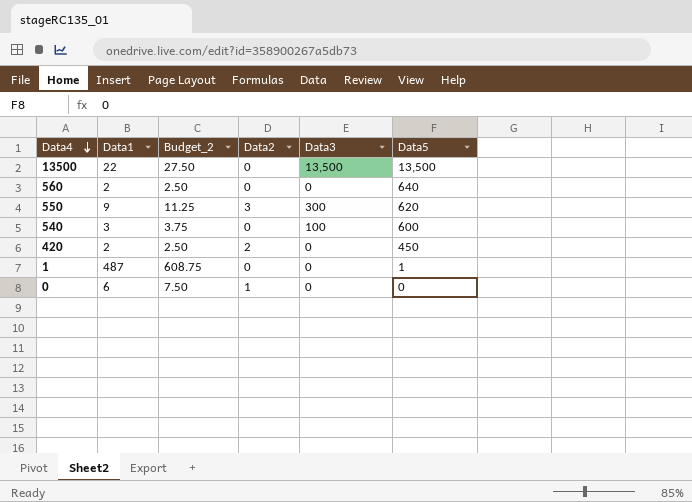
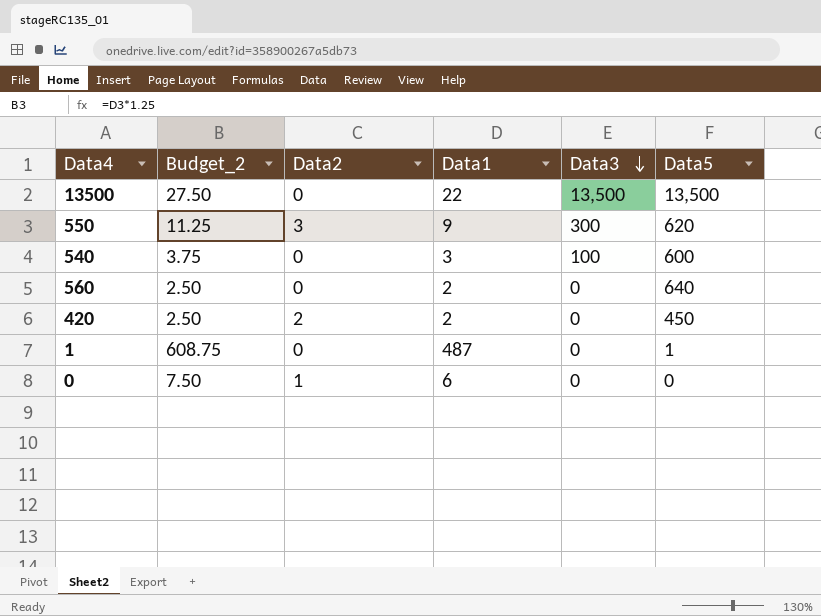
row order: Data4 descending -> Data3 descending
column Data1 | position: 2 -> 4

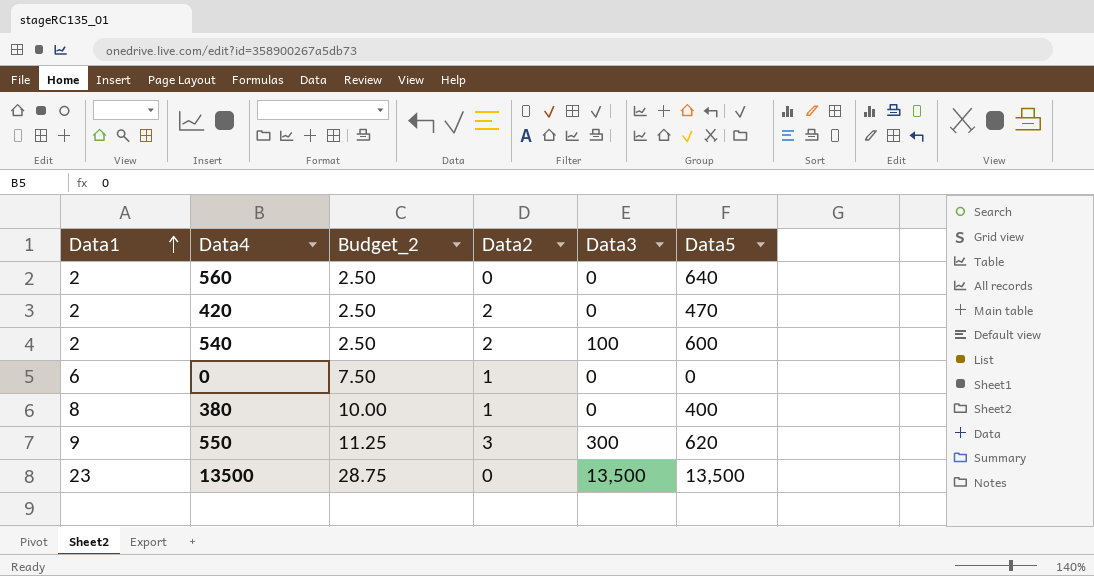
row order: Data3 descending -> Data1 ascending
column Data1 | position: 4 -> 1
row 1: 608.75 | 0 | 487 | 0 | 1 -> none
420 | Data5: 450 -> 470
540 | Data1: 3 -> 2
540 | Budget_2: 3.75 -> 2.50
540 | Data2: 0 -> 2
row 380: none -> 8 | 10.00 | 1 | 0 | 400
13500 | Data1: 22 -> 23
13500 | Budget_2: 27.50 -> 28.75

